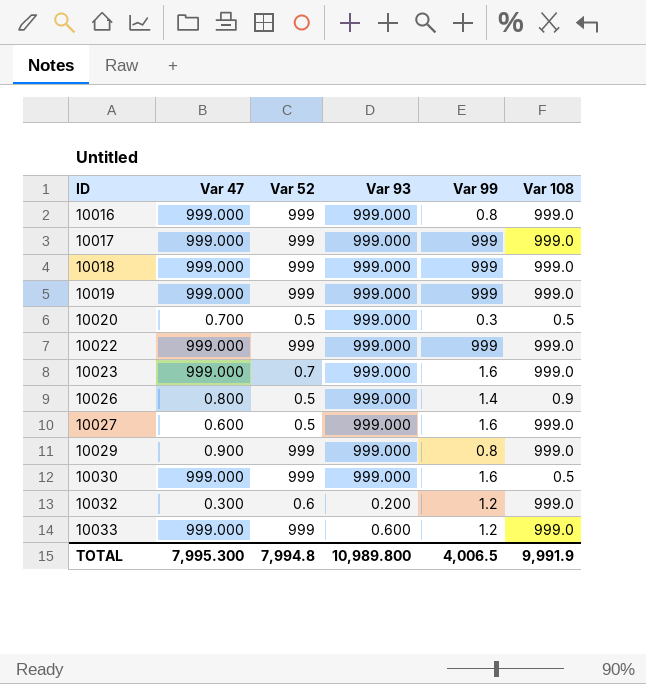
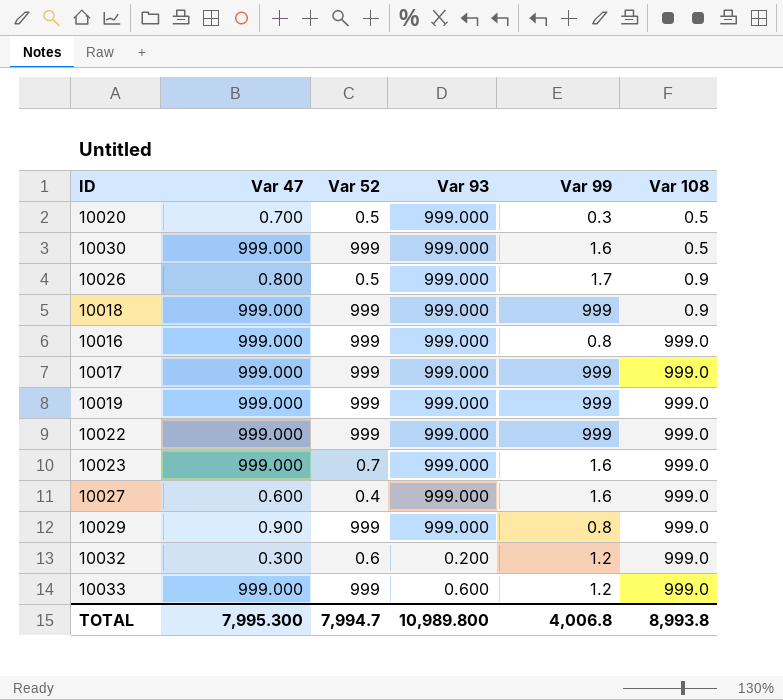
row order: ID ascending -> Var 108 ascending
10026 | Var 99: 1.4 -> 1.7
10018 | Var 108: 999.0 -> 0.9
10027 | Var 52: 0.5 -> 0.4
TOTAL | Var 52: 7,994.8 -> 7,994.7
TOTAL | Var 99: 4,006.5 -> 4,006.8
TOTAL | Var 108: 9,991.9 -> 8,993.8

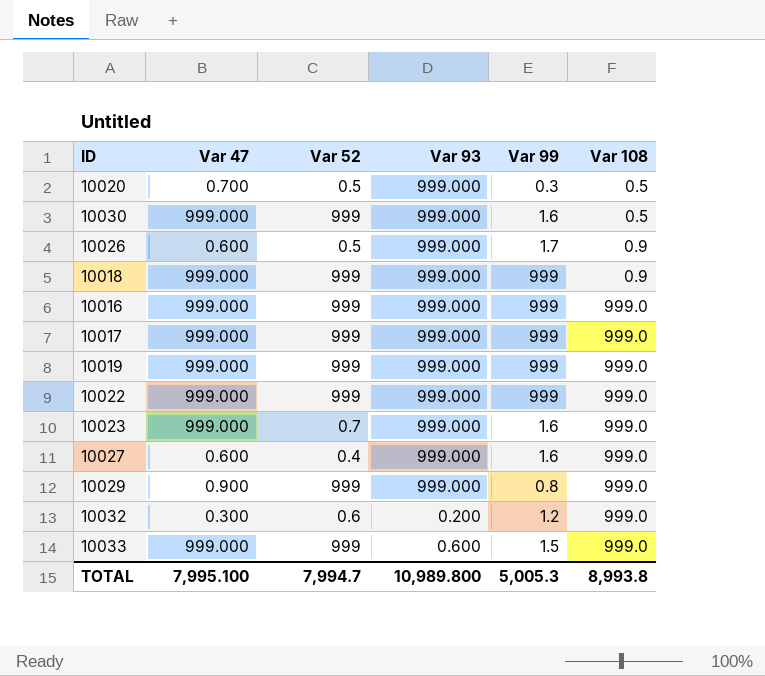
10026 | Var 47: 0.800 -> 0.600
10016 | Var 99: 0.8 -> 999
10033 | Var 99: 1.2 -> 1.5
TOTAL | Var 47: 7,995.300 -> 7,995.100
TOTAL | Var 99: 4,006.8 -> 5,005.3

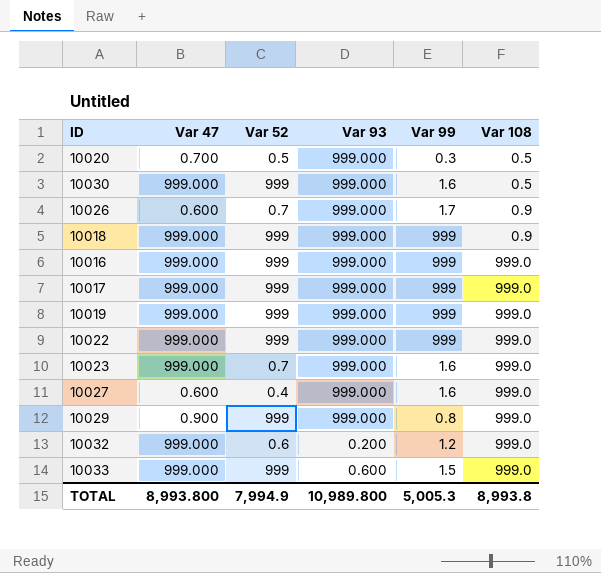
10026 | Var 52: 0.5 -> 0.7
10032 | Var 47: 0.300 -> 999.000
TOTAL | Var 47: 7,995.100 -> 8,993.800
TOTAL | Var 52: 7,994.7 -> 7,994.9

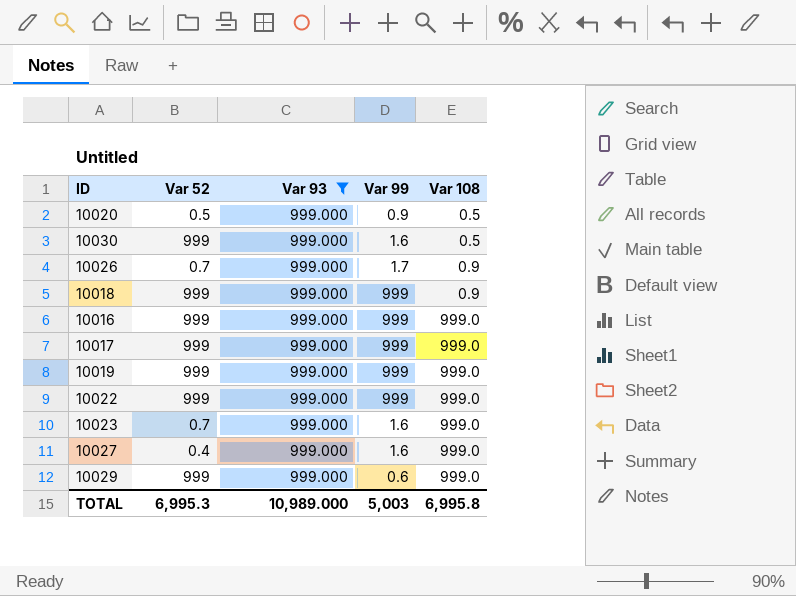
filter: none -> Var 93 = 999.000
column Var 47 | position: 2 -> none
10020 | Var 99: 0.3 -> 0.9
10029 | Var 99: 0.8 -> 0.6
TOTAL | Var 52: 7,994.9 -> 6,995.3
TOTAL | Var 93: 10,989.800 -> 10,989.000
TOTAL | Var 99: 5,005.3 -> 5,003
TOTAL | Var 108: 8,993.8 -> 6,995.8

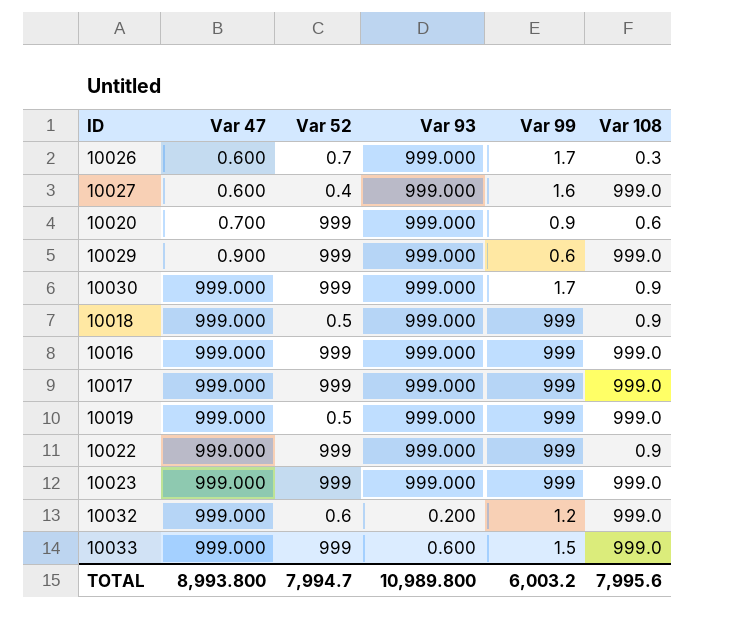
filter: Var 93 = 999.000 -> none
row order: Var 108 ascending -> Var 47 ascending
column Var 47 | position: none -> 2
10026 | Var 108: 0.9 -> 0.3
10020 | Var 52: 0.5 -> 999
10020 | Var 108: 0.5 -> 0.6
10030 | Var 99: 1.6 -> 1.7
10030 | Var 108: 0.5 -> 0.9
10018 | Var 52: 999 -> 0.5
10019 | Var 52: 999 -> 0.5
10022 | Var 108: 999.0 -> 0.9
10023 | Var 52: 0.7 -> 999
10023 | Var 99: 1.6 -> 999
TOTAL | Var 52: 6,995.3 -> 7,994.7
TOTAL | Var 93: 10,989.000 -> 10,989.800
TOTAL | Var 99: 5,003 -> 6,003.2
TOTAL | Var 108: 6,995.8 -> 7,995.6

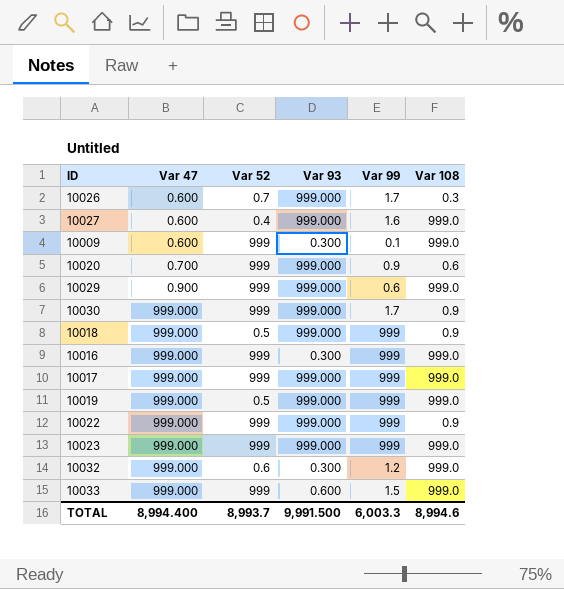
row 10009: none -> 0.600 | 999 | 0.300 | 0.1 | 999.0
10016 | Var 93: 999.000 -> 0.300
10032 | Var 93: 0.200 -> 0.300
TOTAL | Var 47: 8,993.800 -> 8,994.400
TOTAL | Var 52: 7,994.7 -> 8,993.7
TOTAL | Var 93: 10,989.800 -> 9,991.500
TOTAL | Var 99: 6,003.2 -> 6,003.3
TOTAL | Var 108: 7,995.6 -> 8,994.6

